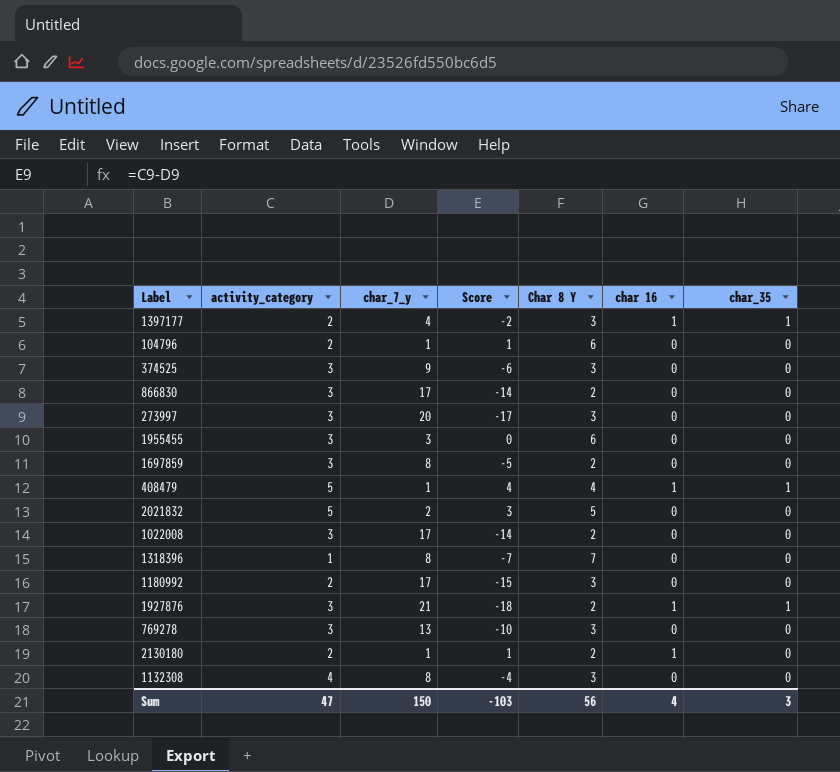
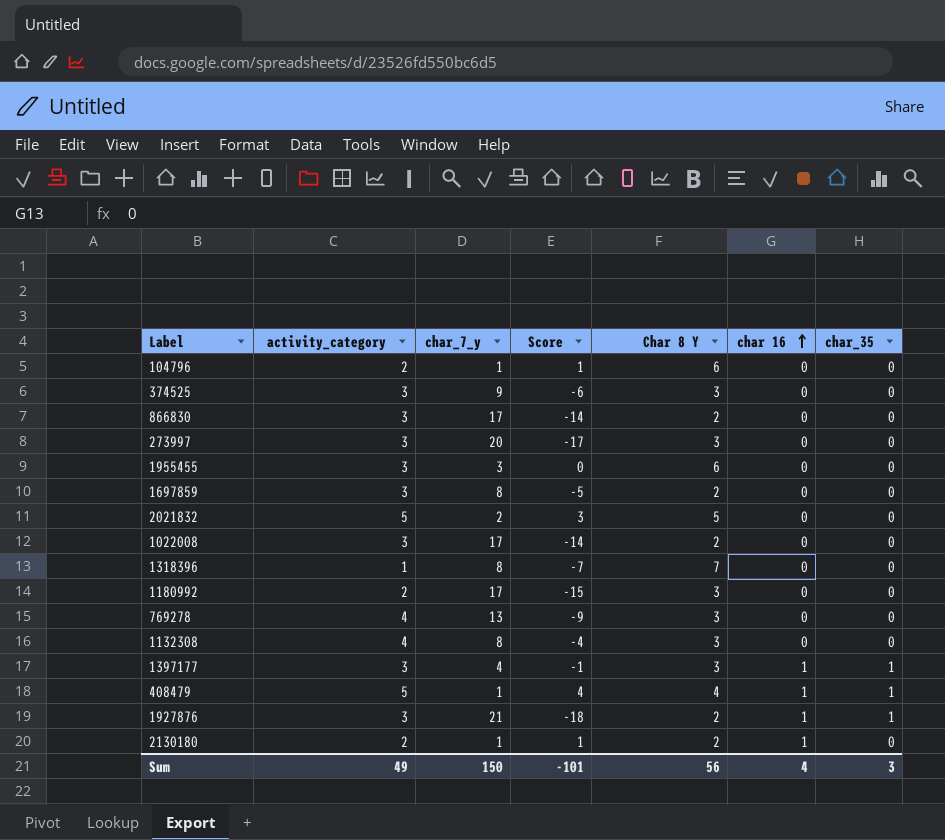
row order: none -> char 16 ascending
769278 | activity_category: 3 -> 4
769278 | Score: -10 -> -9
1397177 | activity_category: 2 -> 3
1397177 | Score: -2 -> -1
Sum | activity_category: 47 -> 49
Sum | Score: -103 -> -101

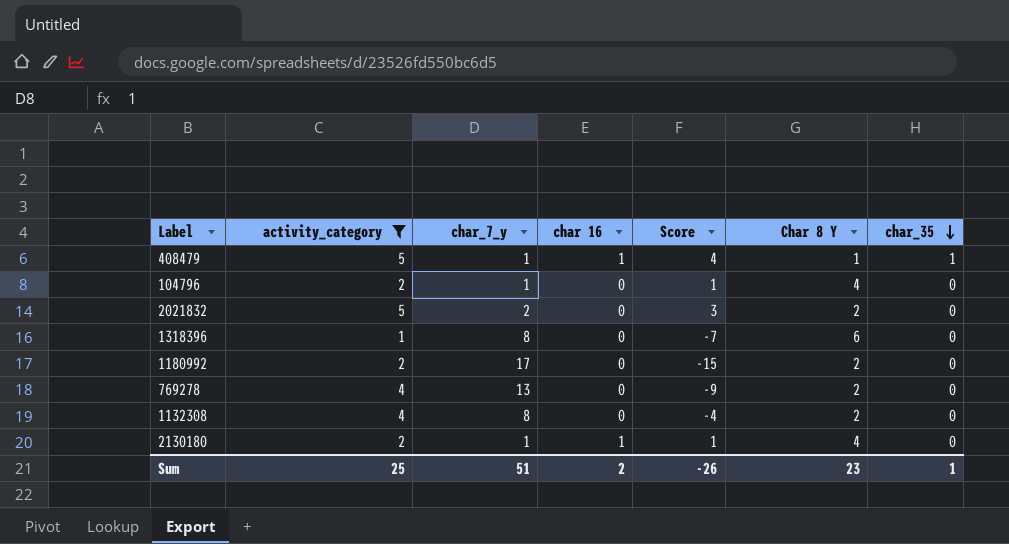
filter: none -> activity_category != 3
row order: char 16 ascending -> char_35 descending
column char 16 | position: 6 -> 4
408479 | Char 8 Y: 4 -> 1
104796 | Char 8 Y: 6 -> 4
2021832 | Char 8 Y: 5 -> 2
1318396 | Char 8 Y: 7 -> 6
1180992 | Char 8 Y: 3 -> 2
769278 | Char 8 Y: 3 -> 2
1132308 | Char 8 Y: 3 -> 2
2130180 | Char 8 Y: 2 -> 4
Sum | activity_category: 49 -> 25
Sum | char_7_y: 150 -> 51
Sum | char 16: 4 -> 2
Sum | Score: -101 -> -26
Sum | Char 8 Y: 56 -> 23
Sum | char_35: 3 -> 1

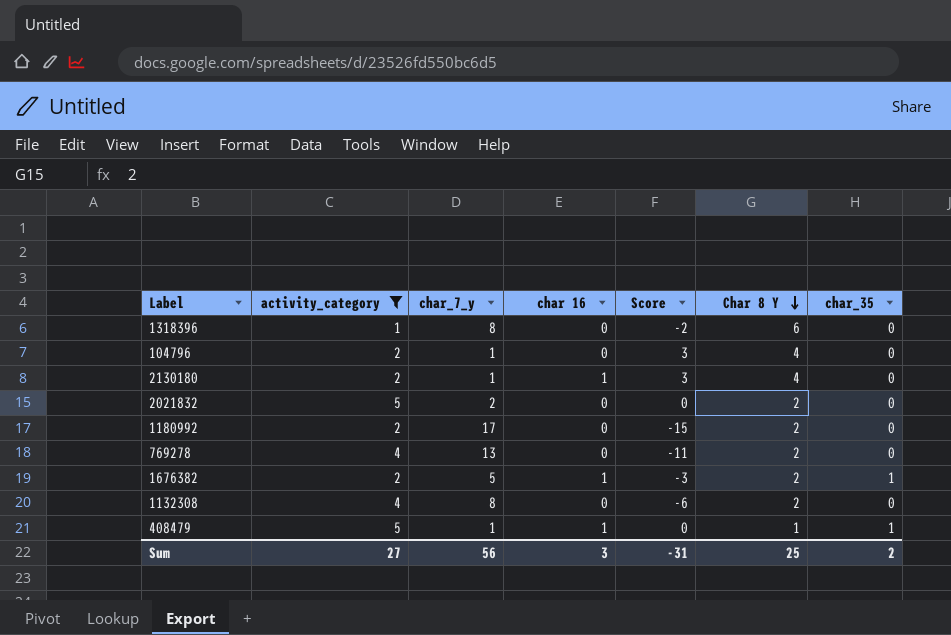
row order: char_35 descending -> Char 8 Y descending
column Score | formula: [activity_category] - [char_7_y] -> [Char 8 Y] - [char_7_y]
row 1676382: none -> 2 | 5 | 1 | -3 | 2 | 1
Sum | activity_category: 25 -> 27
Sum | char_7_y: 51 -> 56
Sum | char 16: 2 -> 3
Sum | Score: -26 -> -31
Sum | Char 8 Y: 23 -> 25
Sum | char_35: 1 -> 2

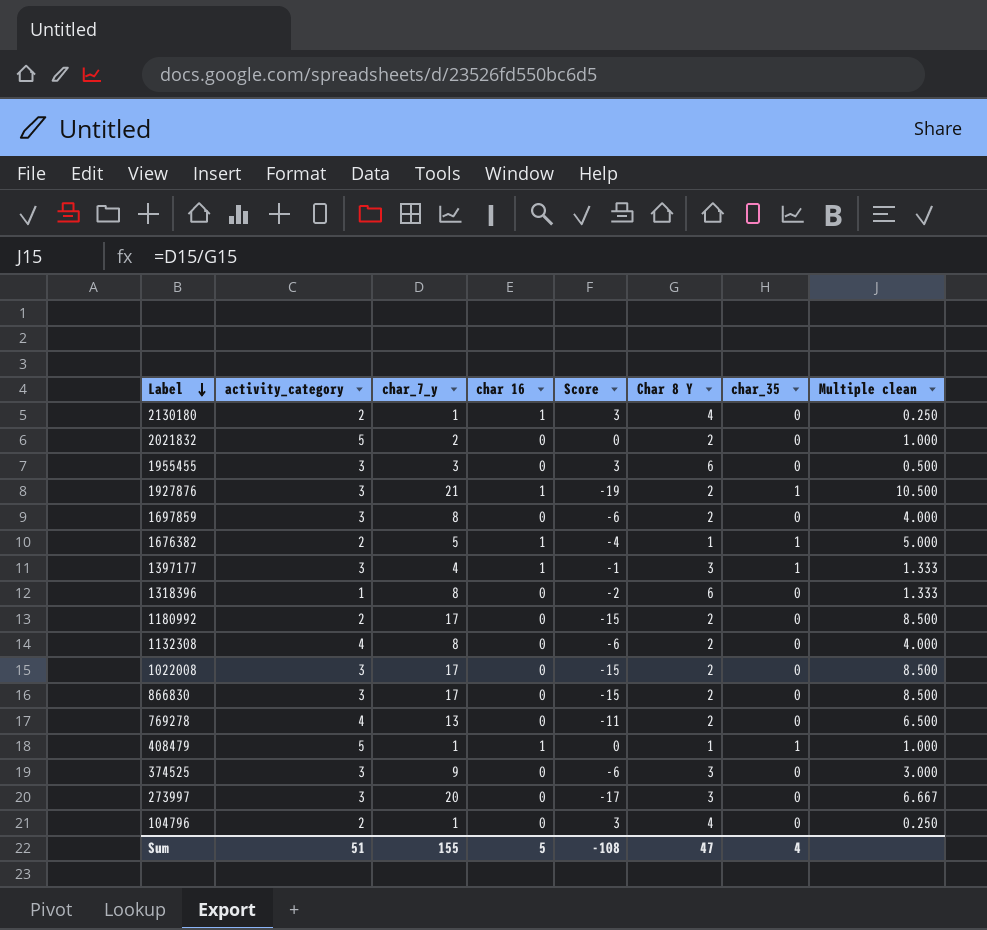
filter: activity_category != 3 -> none
row order: Char 8 Y descending -> Label descending
column Multiple clean | formula: none -> [char_7_y] / [Char 8 Y]
1676382 | Score: -3 -> -4
1676382 | Char 8 Y: 2 -> 1
Sum | activity_category: 27 -> 51
Sum | char_7_y: 56 -> 155
Sum | char 16: 3 -> 5
Sum | Score: -31 -> -108
Sum | Char 8 Y: 25 -> 47
Sum | char_35: 2 -> 4

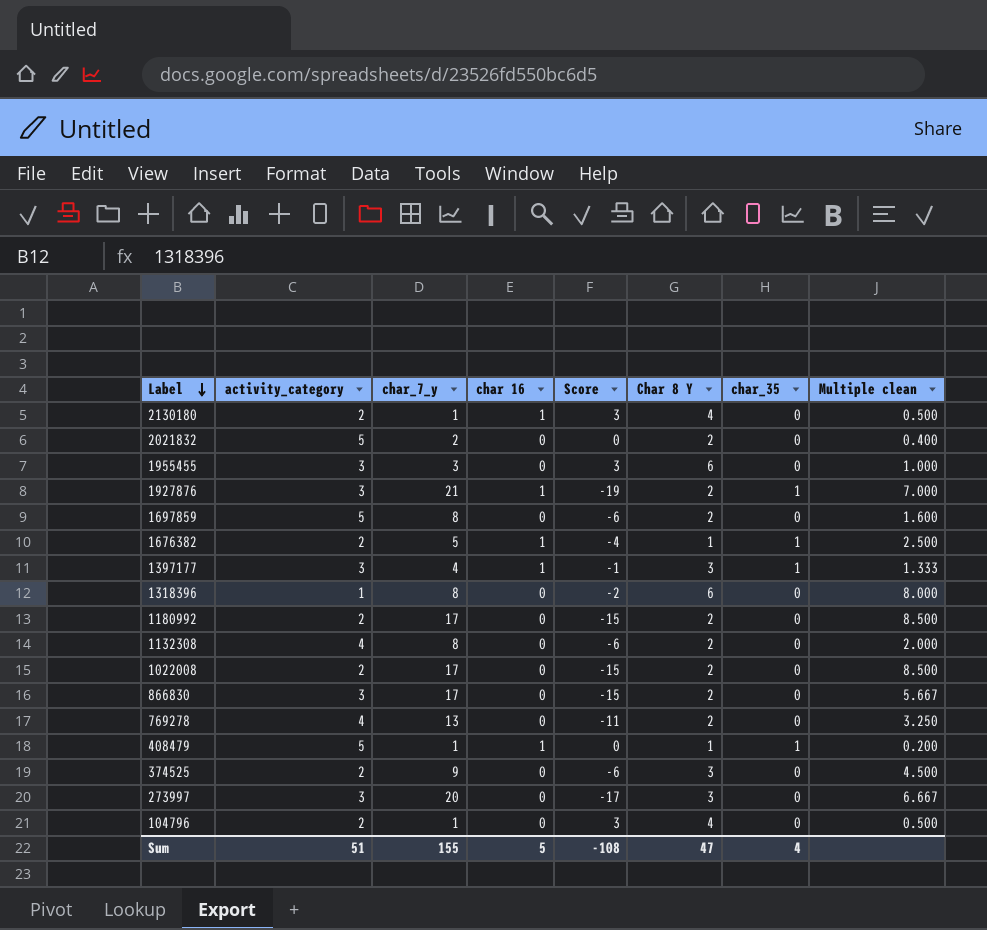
column Multiple clean | formula: [char_7_y] / [Char 8 Y] -> [char_7_y] / [activity_category]
1697859 | activity_category: 3 -> 5
1022008 | activity_category: 3 -> 2
374525 | activity_category: 3 -> 2

